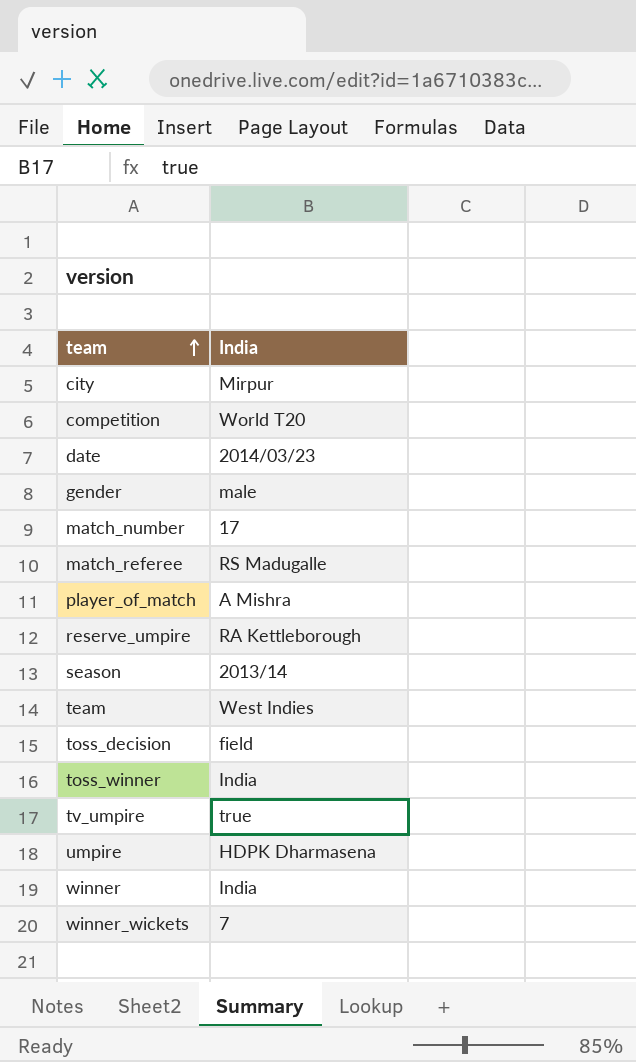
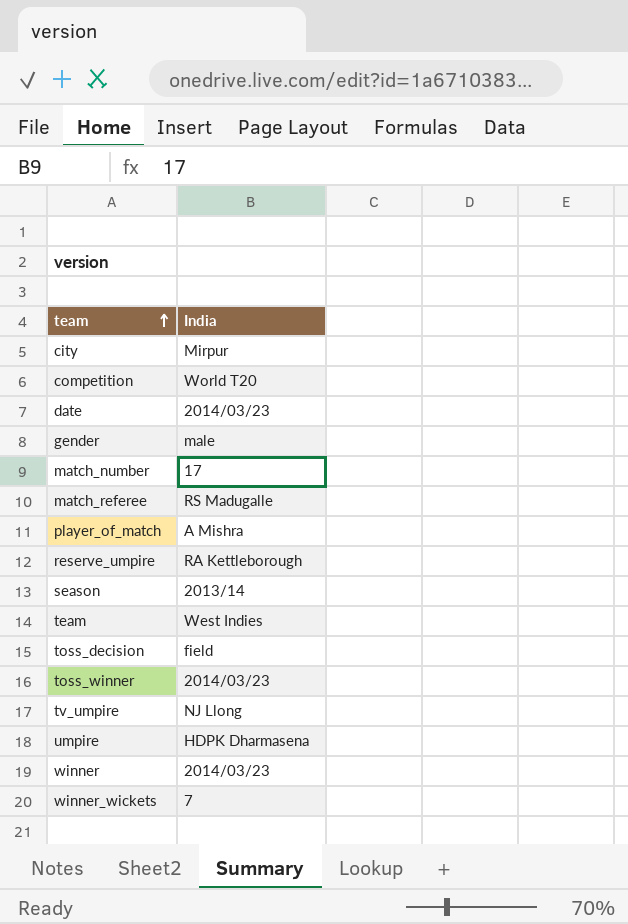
toss_winner | India: India -> 2014/03/23
tv_umpire | India: true -> NJ Llong
winner | India: India -> 2014/03/23

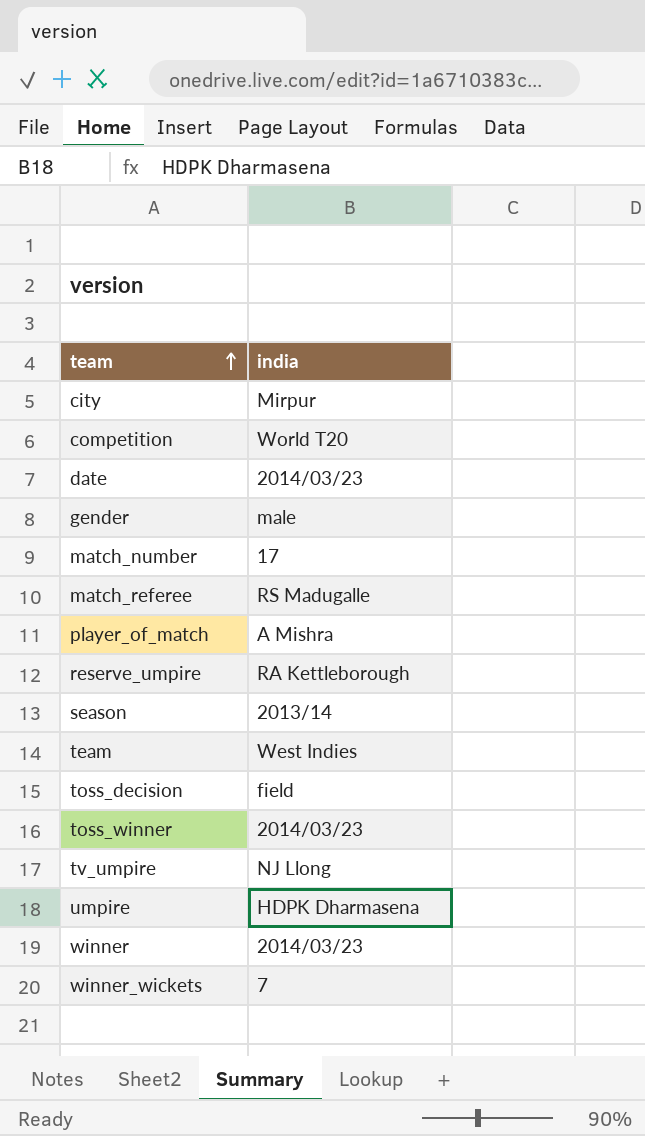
column name: India -> india

